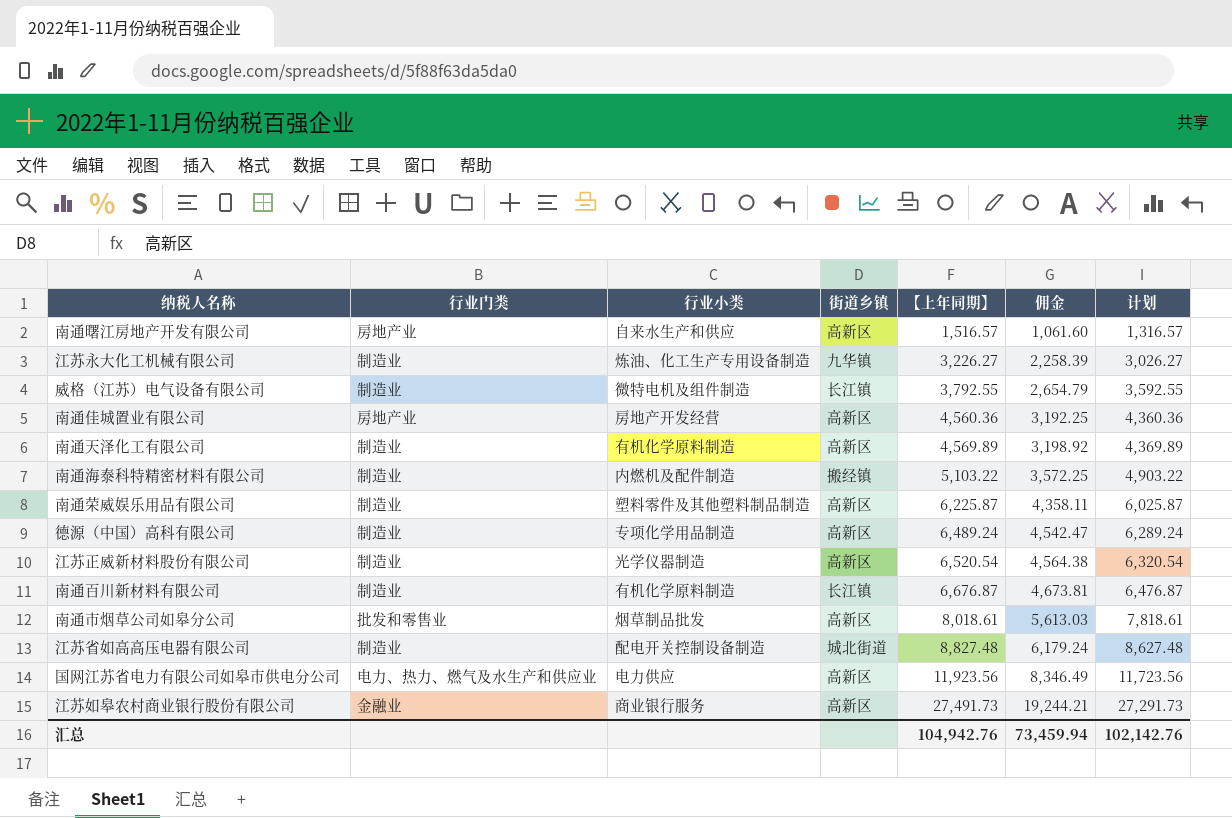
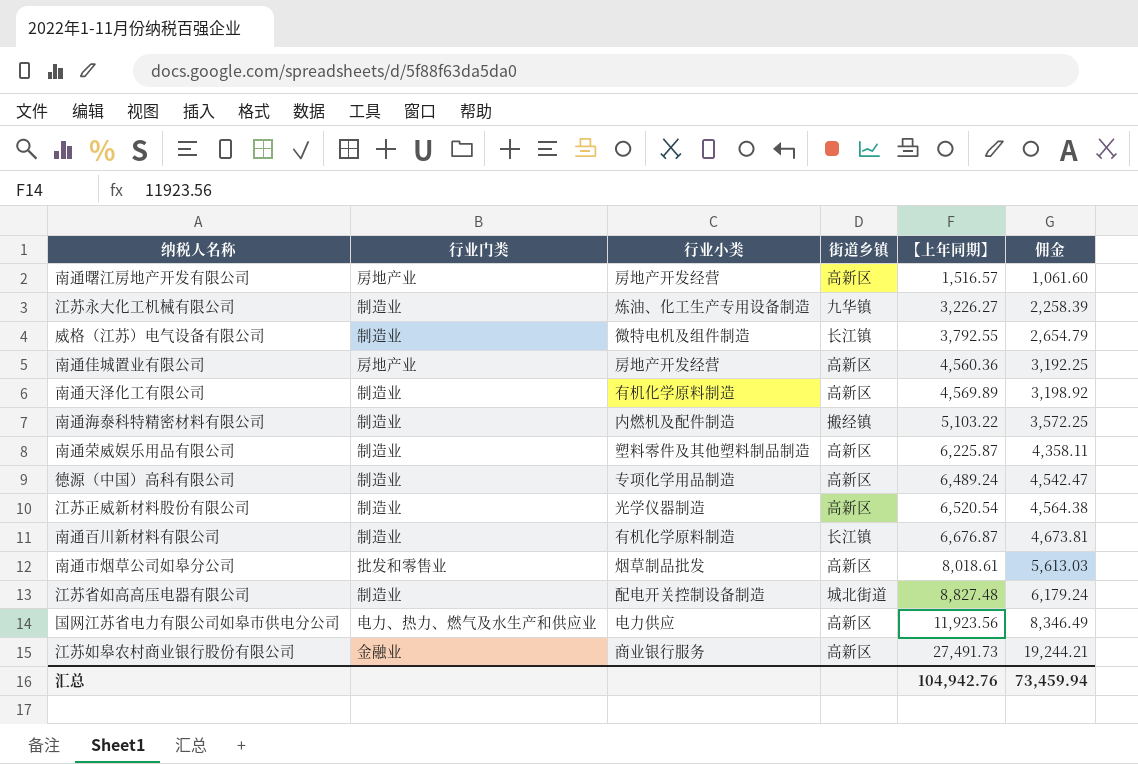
column 计划 | formula: [【上年同期】] - 200 -> none
南通曙江房地产开发有限公司 | 行业小类: 自来水生产和供应 -> 房地产开发经营

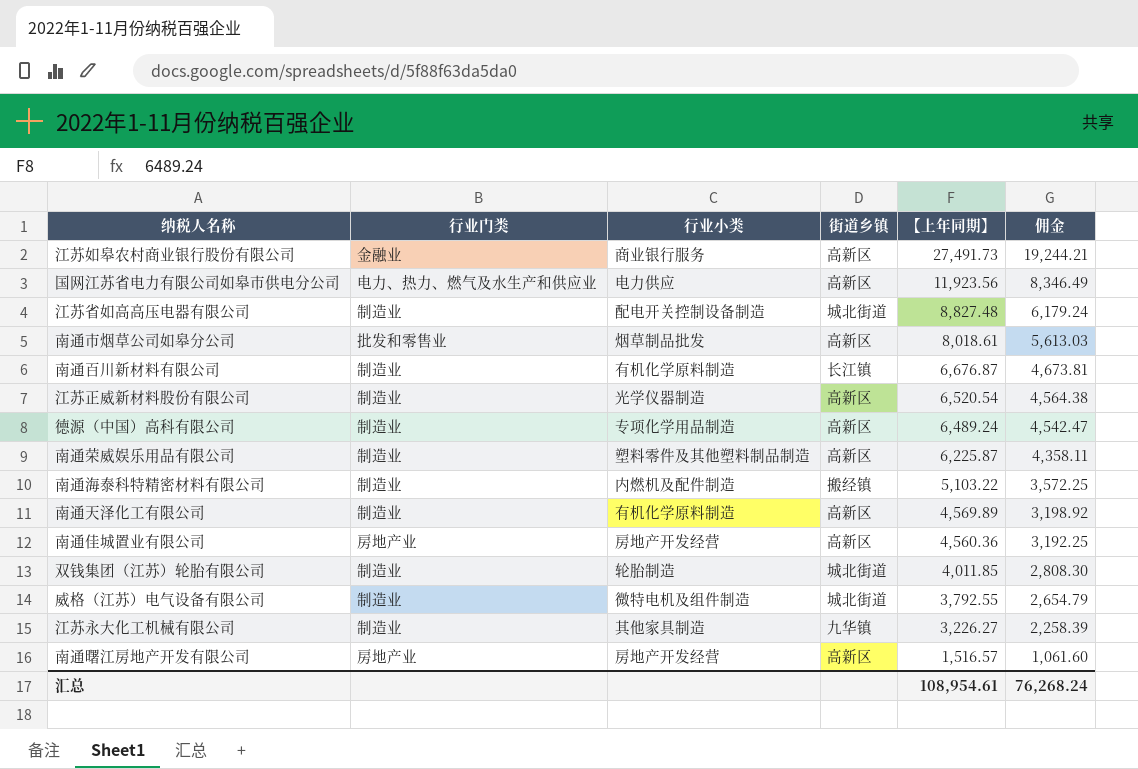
row order: 【上年同期】 ascending -> 【上年同期】 descending
row 双钱集团（江苏）轮胎有限公司: none -> 制造业 | 轮胎制造 | 城北街道 | 4,011.85 | 2,808.30
威格（江苏）电气设备有限公司 | 街道乡镇: 长江镇 -> 城北街道
江苏永大化工机械有限公司 | 行业小类: 炼油、化工生产专用设备制造 -> 其他家具制造
汇总 | 【上年同期】: 104,942.76 -> 108,954.61
汇总 | 佣金: 73,459.94 -> 76,268.24

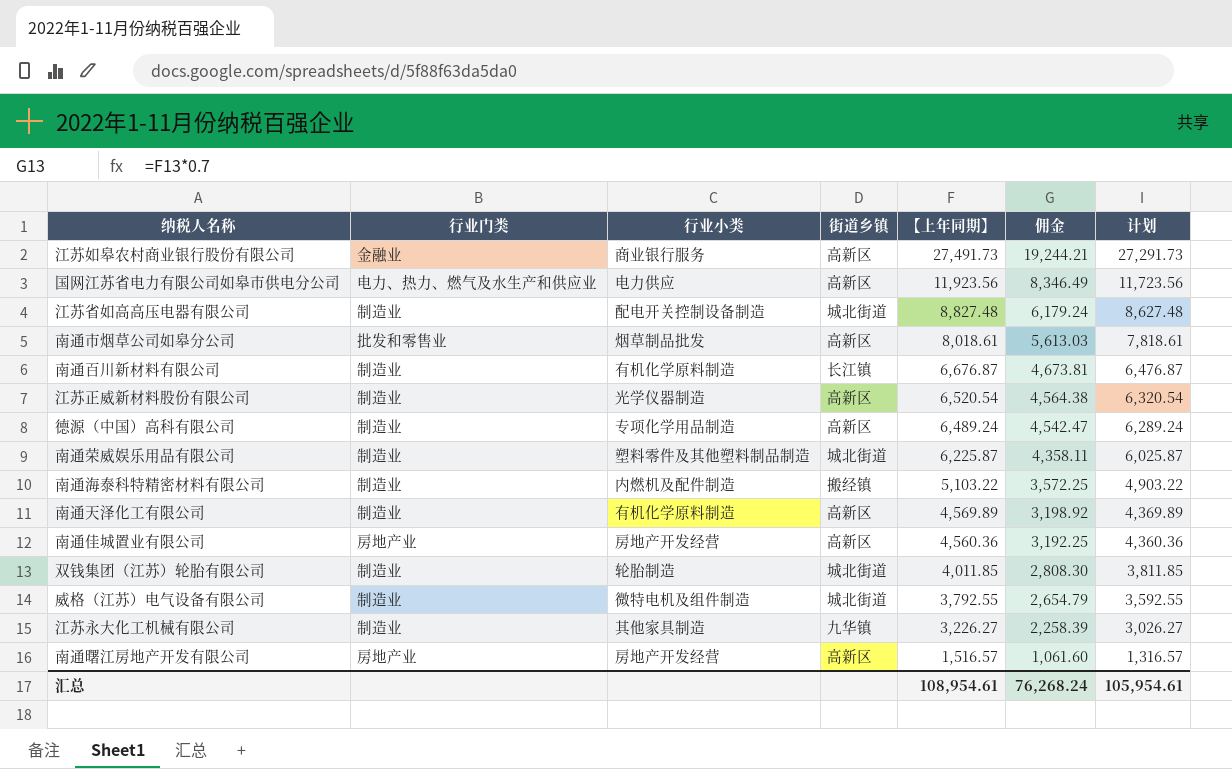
column 计划 | formula: none -> [【上年同期】] - 200
南通荣威娱乐用品有限公司 | 街道乡镇: 高新区 -> 城北街道

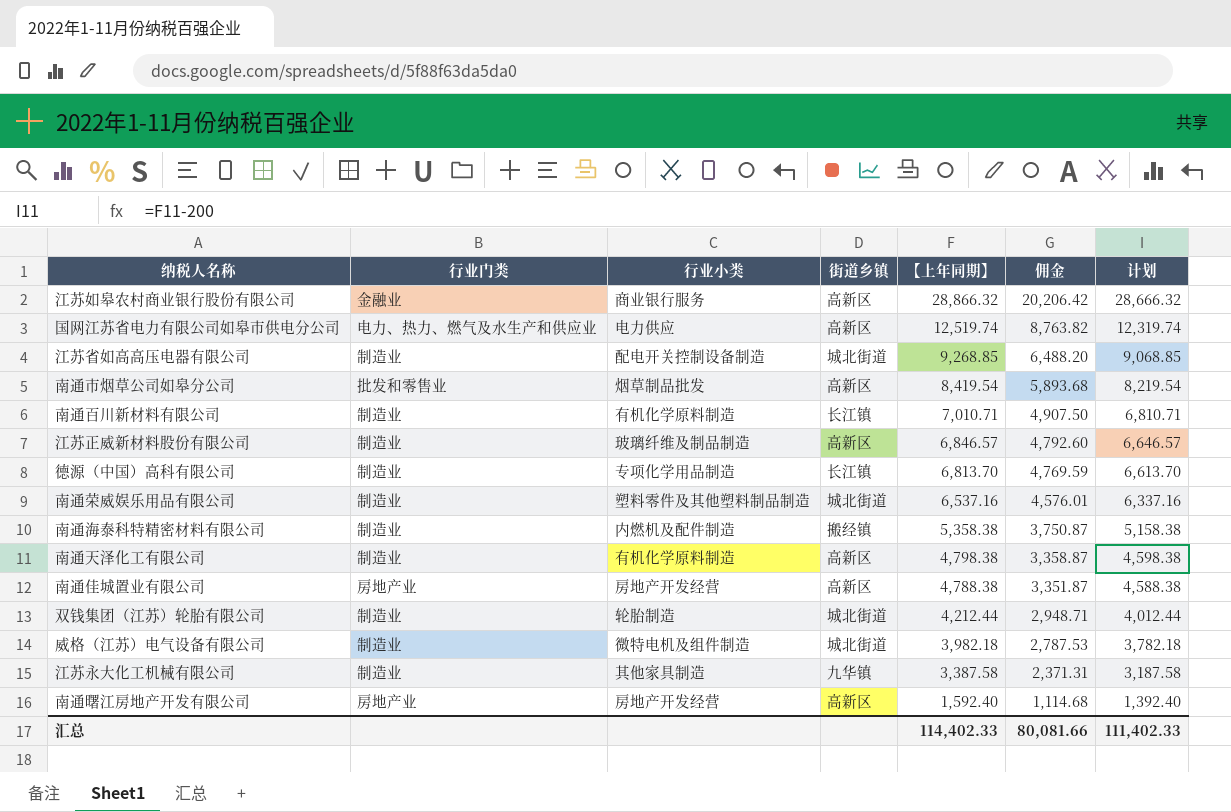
江苏如皋农村商业银行股份有限公司 | 【上年同期】: 27,491.73 -> 28,866.32
江苏如皋农村商业银行股份有限公司 | 佣金: 19,244.21 -> 20,206.42
江苏如皋农村商业银行股份有限公司 | 计划: 27,291.73 -> 28,666.32
国网江苏省电力有限公司如皋市供电分公司 | 【上年同期】: 11,923.56 -> 12,519.74
国网江苏省电力有限公司如皋市供电分公司 | 佣金: 8,346.49 -> 8,763.82
国网江苏省电力有限公司如皋市供电分公司 | 计划: 11,723.56 -> 12,319.74
江苏省如高高压电器有限公司 | 【上年同期】: 8,827.48 -> 9,268.85
江苏省如高高压电器有限公司 | 佣金: 6,179.24 -> 6,488.20
江苏省如高高压电器有限公司 | 计划: 8,627.48 -> 9,068.85
南通市烟草公司如皋分公司 | 【上年同期】: 8,018.61 -> 8,419.54
南通市烟草公司如皋分公司 | 佣金: 5,613.03 -> 5,893.68
南通市烟草公司如皋分公司 | 计划: 7,818.61 -> 8,219.54
南通百川新材料有限公司 | 【上年同期】: 6,676.87 -> 7,010.71
南通百川新材料有限公司 | 佣金: 4,673.81 -> 4,907.50
南通百川新材料有限公司 | 计划: 6,476.87 -> 6,810.71
江苏正威新材料股份有限公司 | 行业小类: 光学仪器制造 -> 玻璃纤维及制品制造
江苏正威新材料股份有限公司 | 【上年同期】: 6,520.54 -> 6,846.57
江苏正威新材料股份有限公司 | 佣金: 4,564.38 -> 4,792.60
江苏正威新材料股份有限公司 | 计划: 6,320.54 -> 6,646.57
德源（中国）高科有限公司 | 街道乡镇: 高新区 -> 长江镇
德源（中国）高科有限公司 | 【上年同期】: 6,489.24 -> 6,813.70
德源（中国）高科有限公司 | 佣金: 4,542.47 -> 4,769.59
德源（中国）高科有限公司 | 计划: 6,289.24 -> 6,613.70
南通荣威娱乐用品有限公司 | 【上年同期】: 6,225.87 -> 6,537.16
南通荣威娱乐用品有限公司 | 佣金: 4,358.11 -> 4,576.01
南通荣威娱乐用品有限公司 | 计划: 6,025.87 -> 6,337.16
南通海泰科特精密材料有限公司 | 【上年同期】: 5,103.22 -> 5,358.38
南通海泰科特精密材料有限公司 | 佣金: 3,572.25 -> 3,750.87
南通海泰科特精密材料有限公司 | 计划: 4,903.22 -> 5,158.38
南通天泽化工有限公司 | 【上年同期】: 4,569.89 -> 4,798.38
南通天泽化工有限公司 | 佣金: 3,198.92 -> 3,358.87
南通天泽化工有限公司 | 计划: 4,369.89 -> 4,598.38
南通佳城置业有限公司 | 【上年同期】: 4,560.36 -> 4,788.38
南通佳城置业有限公司 | 佣金: 3,192.25 -> 3,351.87
南通佳城置业有限公司 | 计划: 4,360.36 -> 4,588.38
双钱集团（江苏）轮胎有限公司 | 【上年同期】: 4,011.85 -> 4,212.44
双钱集团（江苏）轮胎有限公司 | 佣金: 2,808.30 -> 2,948.71
双钱集团（江苏）轮胎有限公司 | 计划: 3,811.85 -> 4,012.44
威格（江苏）电气设备有限公司 | 【上年同期】: 3,792.55 -> 3,982.18
威格（江苏）电气设备有限公司 | 佣金: 2,654.79 -> 2,787.53
威格（江苏）电气设备有限公司 | 计划: 3,592.55 -> 3,782.18
江苏永大化工机械有限公司 | 【上年同期】: 3,226.27 -> 3,387.58
江苏永大化工机械有限公司 | 佣金: 2,258.39 -> 2,371.31
江苏永大化工机械有限公司 | 计划: 3,026.27 -> 3,187.58
南通曙江房地产开发有限公司 | 【上年同期】: 1,516.57 -> 1,592.40
南通曙江房地产开发有限公司 | 佣金: 1,061.60 -> 1,114.68
南通曙江房地产开发有限公司 | 计划: 1,316.57 -> 1,392.40
汇总 | 【上年同期】: 108,954.61 -> 114,402.33
汇总 | 佣金: 76,268.24 -> 80,081.66
汇总 | 计划: 105,954.61 -> 111,402.33

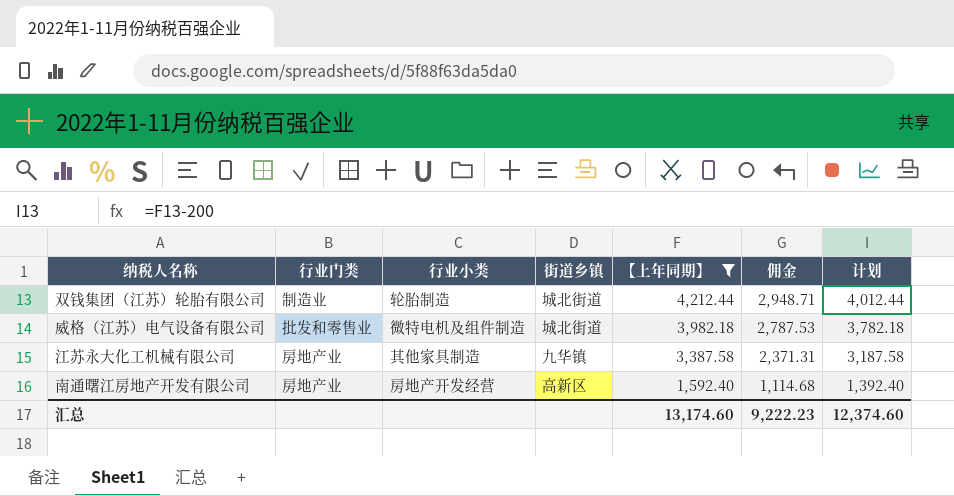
filter: none -> 【上年同期】 <= 4,212.44
威格（江苏）电气设备有限公司 | 行业门类: 制造业 -> 批发和零售业
江苏永大化工机械有限公司 | 行业门类: 制造业 -> 房地产业
汇总 | 【上年同期】: 114,402.33 -> 13,174.60
汇总 | 佣金: 80,081.66 -> 9,222.23
汇总 | 计划: 111,402.33 -> 12,374.60

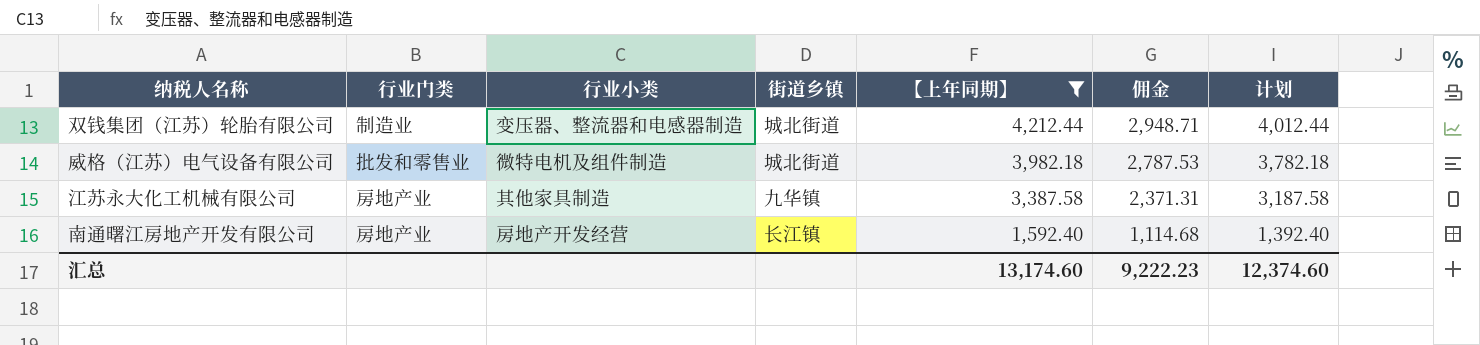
双钱集团（江苏）轮胎有限公司 | 行业小类: 轮胎制造 -> 变压器、整流器和电感器制造
南通曙江房地产开发有限公司 | 街道乡镇: 高新区 -> 长江镇

